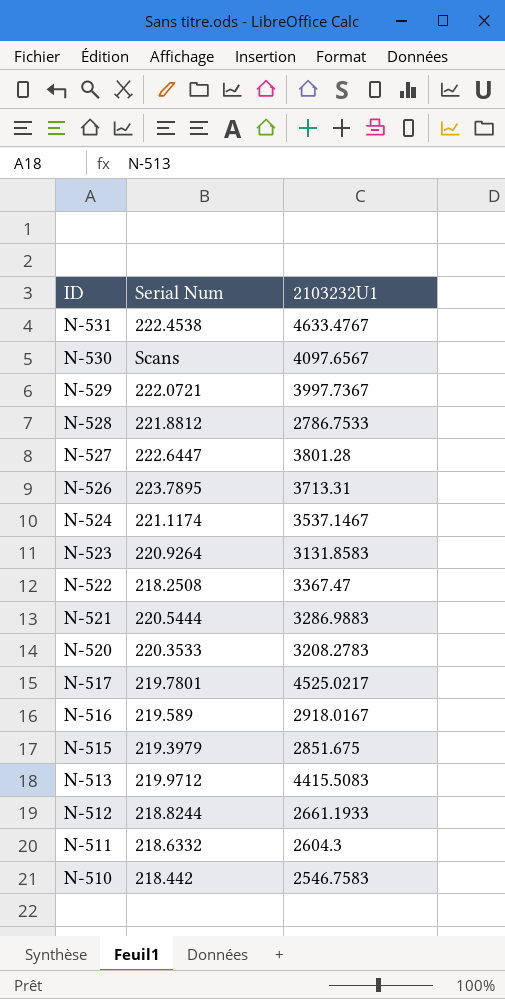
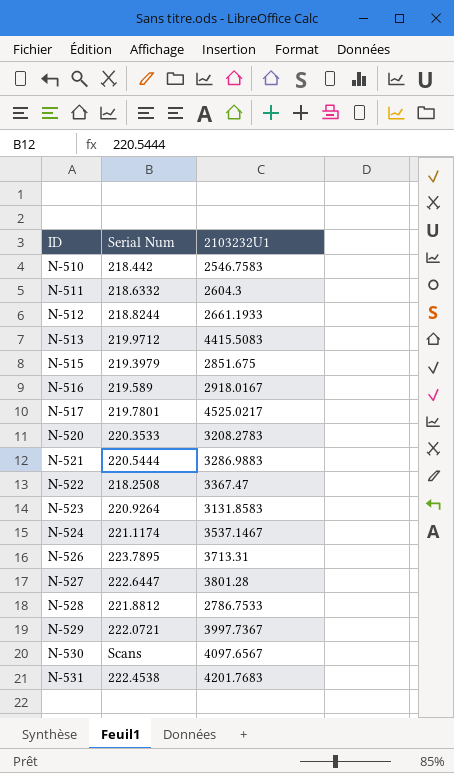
row order: ID descending -> ID ascending
N-531 | 2103232U1: 4633.4767 -> 4201.7683

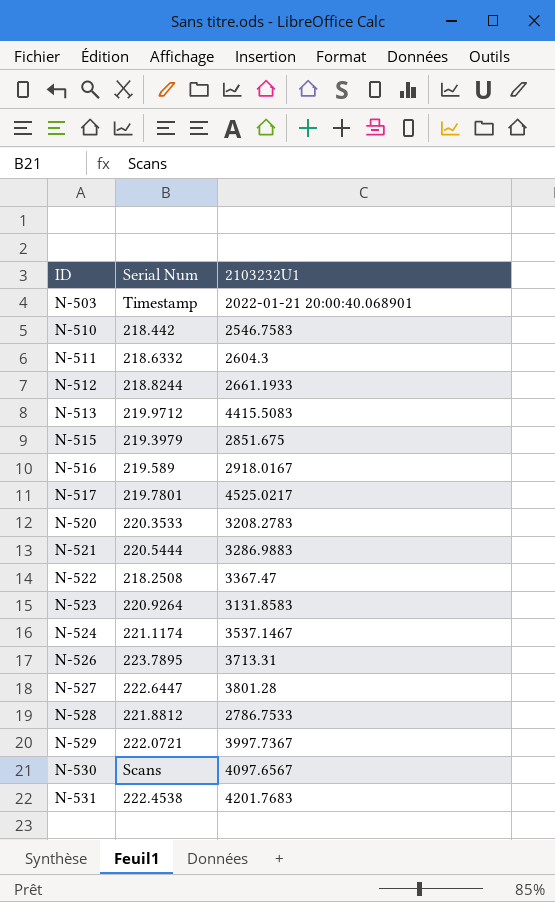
row N-503: none -> Timestamp | 2022-01-21 20:00:40.068901

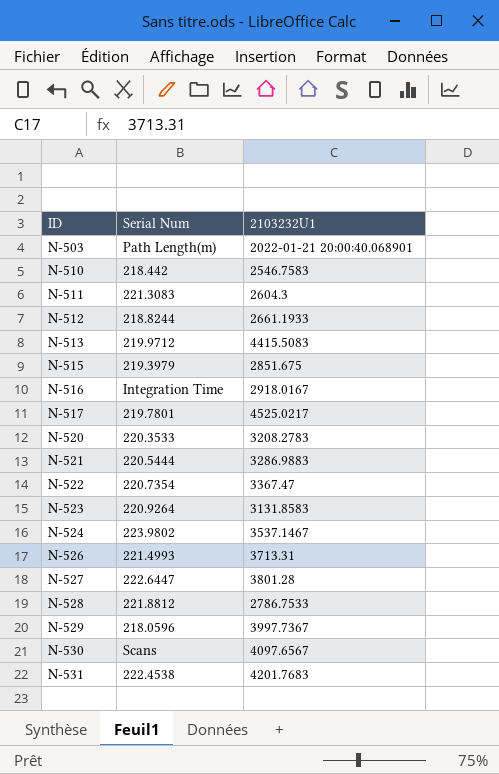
N-503 | Serial Num: Timestamp -> Path Length(m)
N-511 | Serial Num: 218.6332 -> 221.3083
N-516 | Serial Num: 219.589 -> Integration Time
N-522 | Serial Num: 218.2508 -> 220.7354
N-524 | Serial Num: 221.1174 -> 223.9802
N-526 | Serial Num: 223.7895 -> 221.4993
N-529 | Serial Num: 222.0721 -> 218.0596

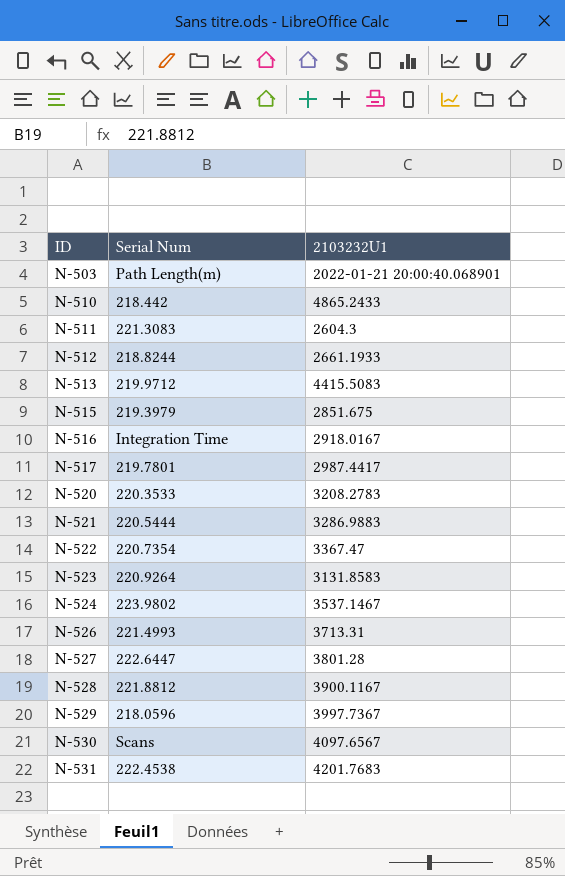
N-510 | 2103232U1: 2546.7583 -> 4865.2433
N-517 | 2103232U1: 4525.0217 -> 2987.4417
N-528 | 2103232U1: 2786.7533 -> 3900.1167

